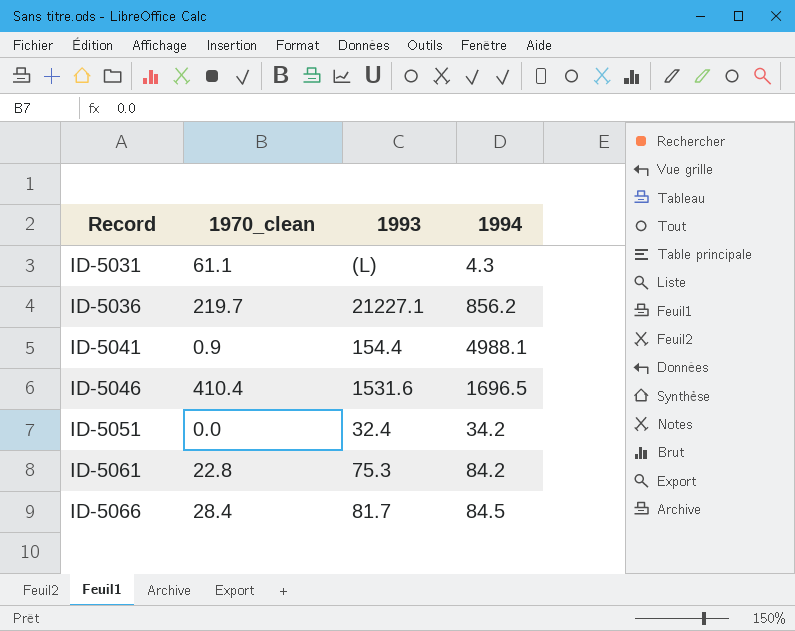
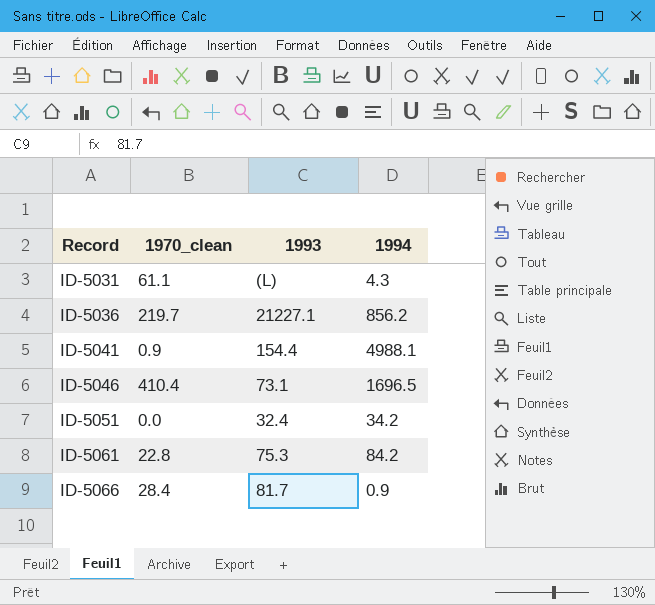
ID-5046 | 1993: 1531.6 -> 73.1
ID-5066 | 1994: 84.5 -> 0.9

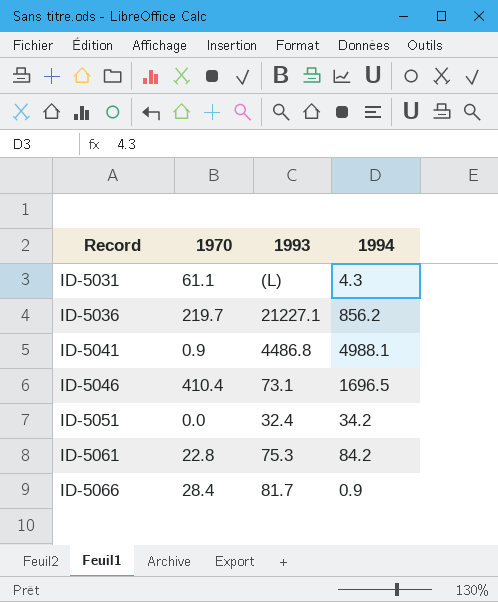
column name: 1970_clean -> 1970
ID-5041 | 1993: 154.4 -> 4486.8

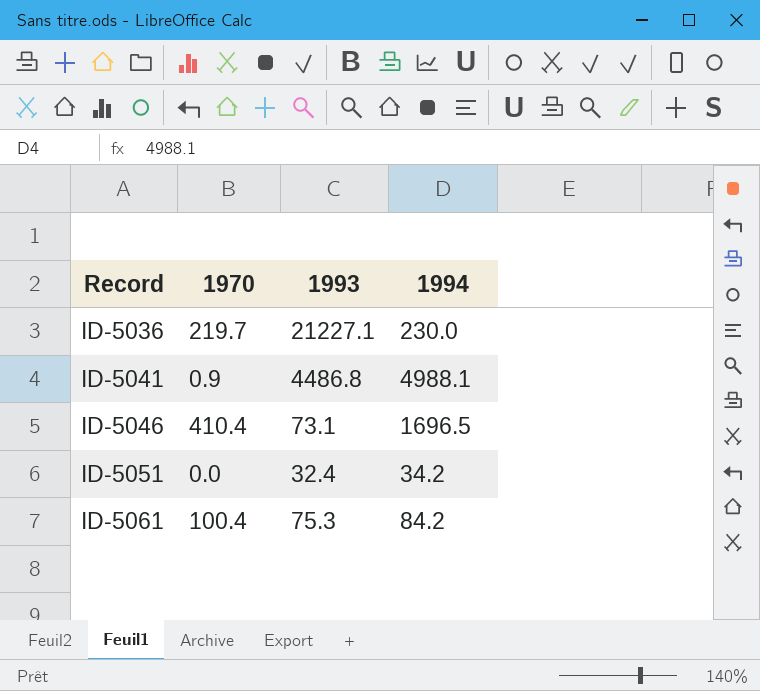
row ID-5031: 61.1 | (L) | 4.3 -> none
row ID-5066: 28.4 | 81.7 | 0.9 -> none
ID-5036 | 1994: 856.2 -> 230.0
ID-5061 | 1970: 22.8 -> 100.4

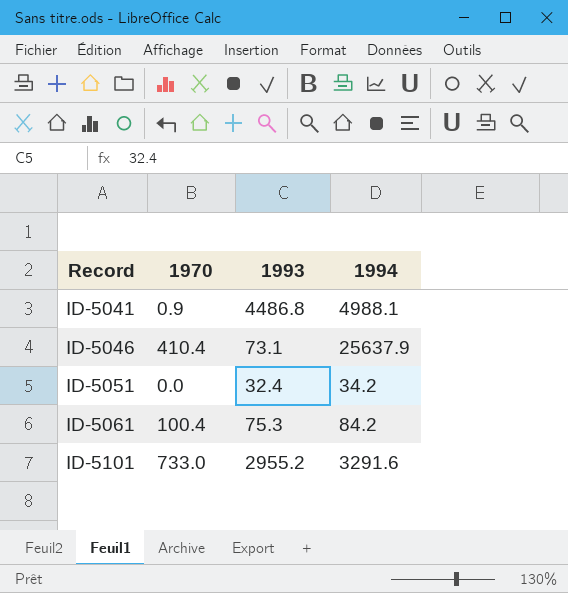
row ID-5036: 219.7 | 21227.1 | 230.0 -> none
ID-5046 | 1994: 1696.5 -> 25637.9
row ID-5101: none -> 733.0 | 2955.2 | 3291.6

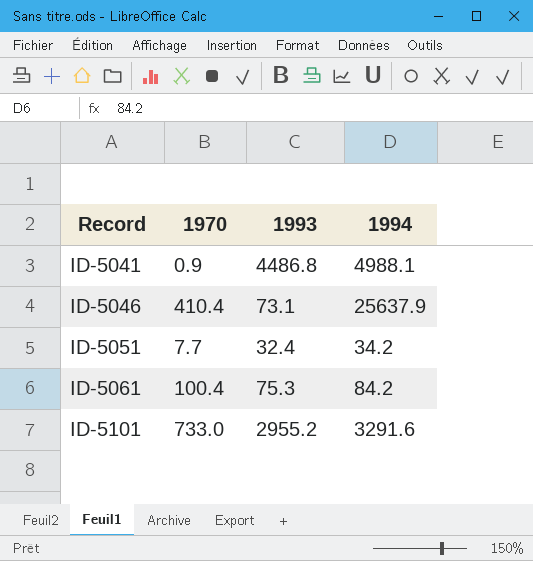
ID-5051 | 1970: 0.0 -> 7.7

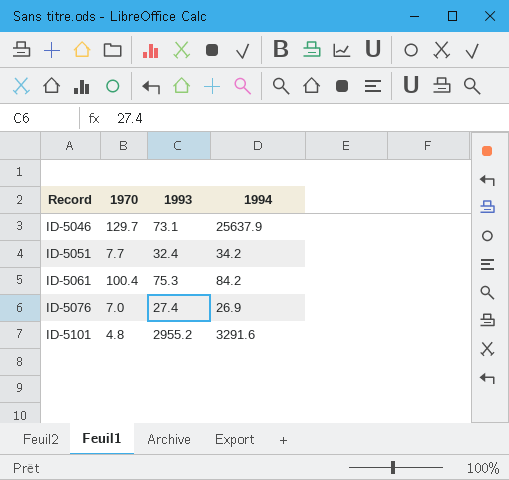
row ID-5041: 0.9 | 4486.8 | 4988.1 -> none
ID-5046 | 1970: 410.4 -> 129.7
row ID-5076: none -> 7.0 | 27.4 | 26.9
ID-5101 | 1970: 733.0 -> 4.8

